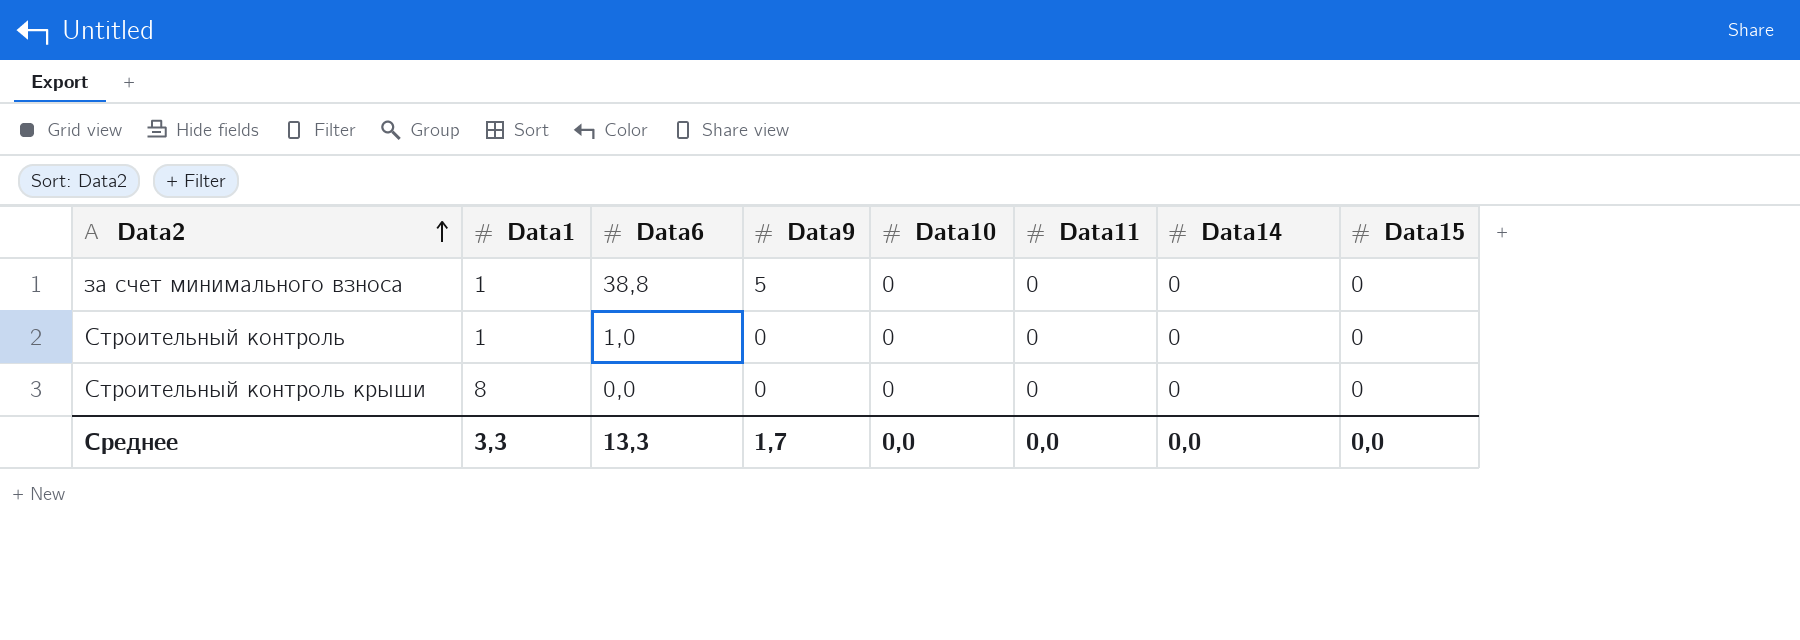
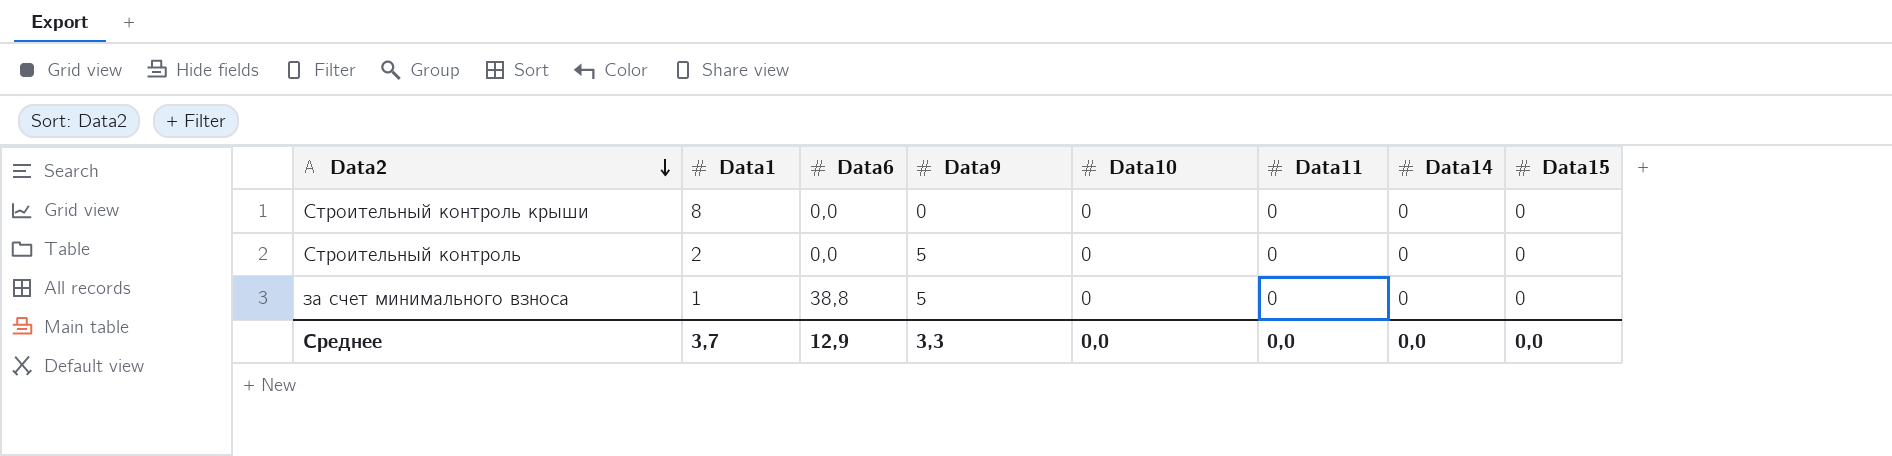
row order: Data2 ascending -> Data2 descending
Строительный контроль | Data1: 1 -> 2
Строительный контроль | Data6: 1,0 -> 0,0
Строительный контроль | Data9: 0 -> 5
Среднее | Data1: 3,3 -> 3,7
Среднее | Data6: 13,3 -> 12,9
Среднее | Data9: 1,7 -> 3,3

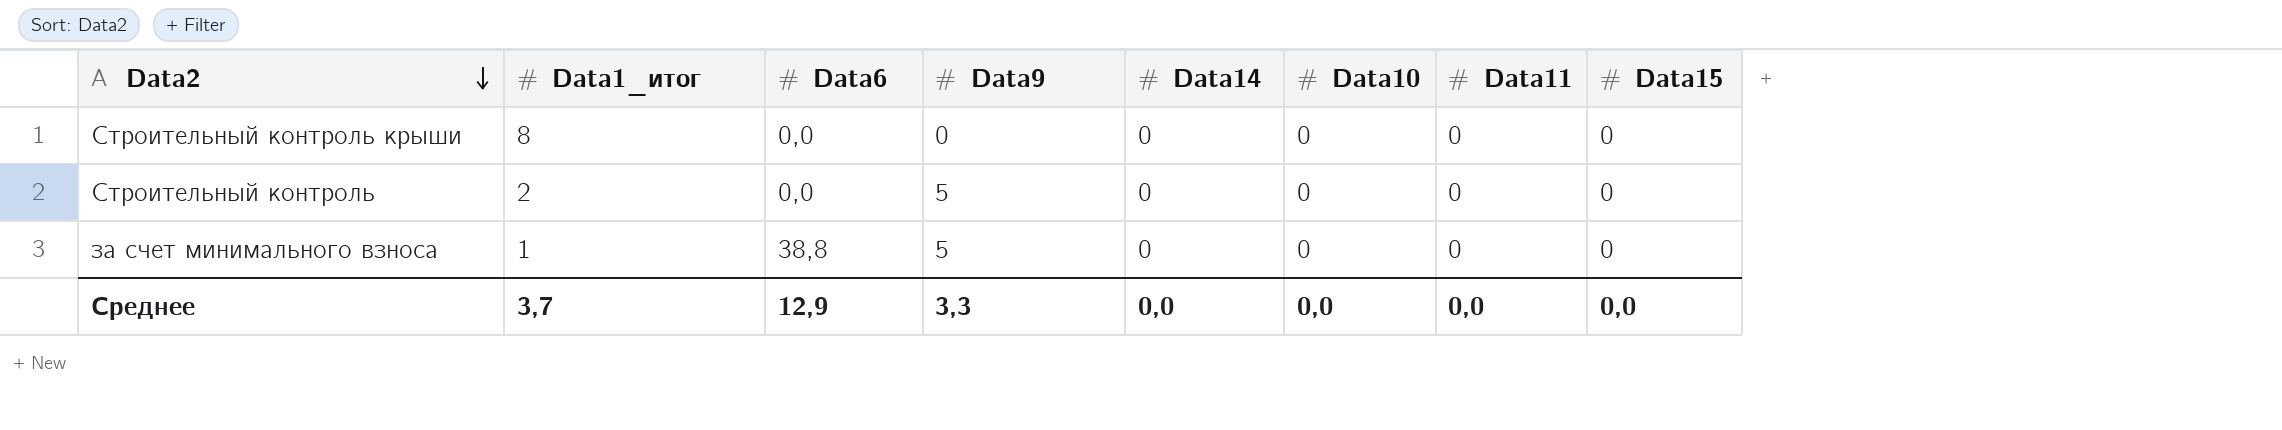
column name: Data1 -> Data1_итог
column Data14 | position: 7 -> 5

